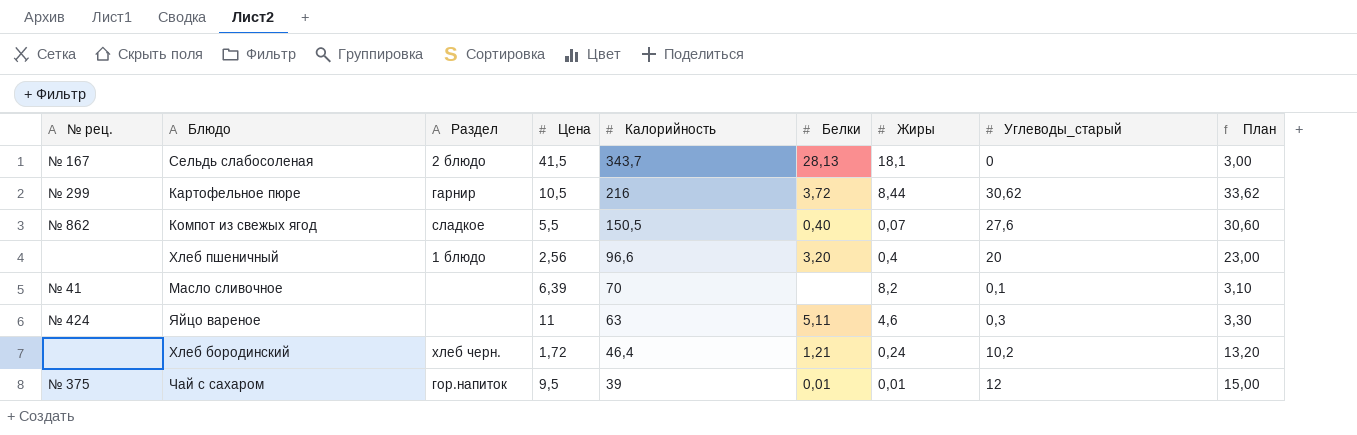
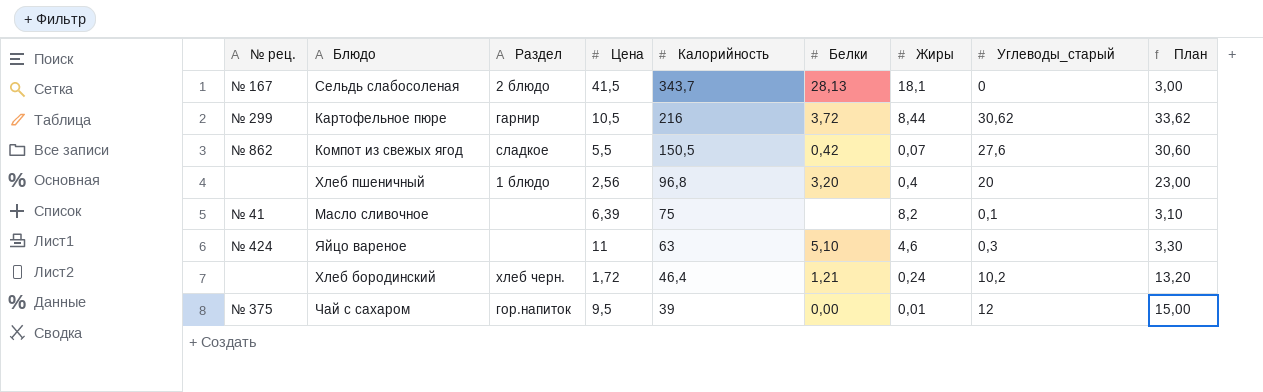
Компот из свежых ягод | Белки: 0,40 -> 0,42
Хлеб пшеничный | Калорийность: 96,6 -> 96,8
Масло сливочное | Калорийность: 70 -> 75
Яйцо вареное | Белки: 5,11 -> 5,10
Чай с сахаром | Белки: 0,01 -> 0,00

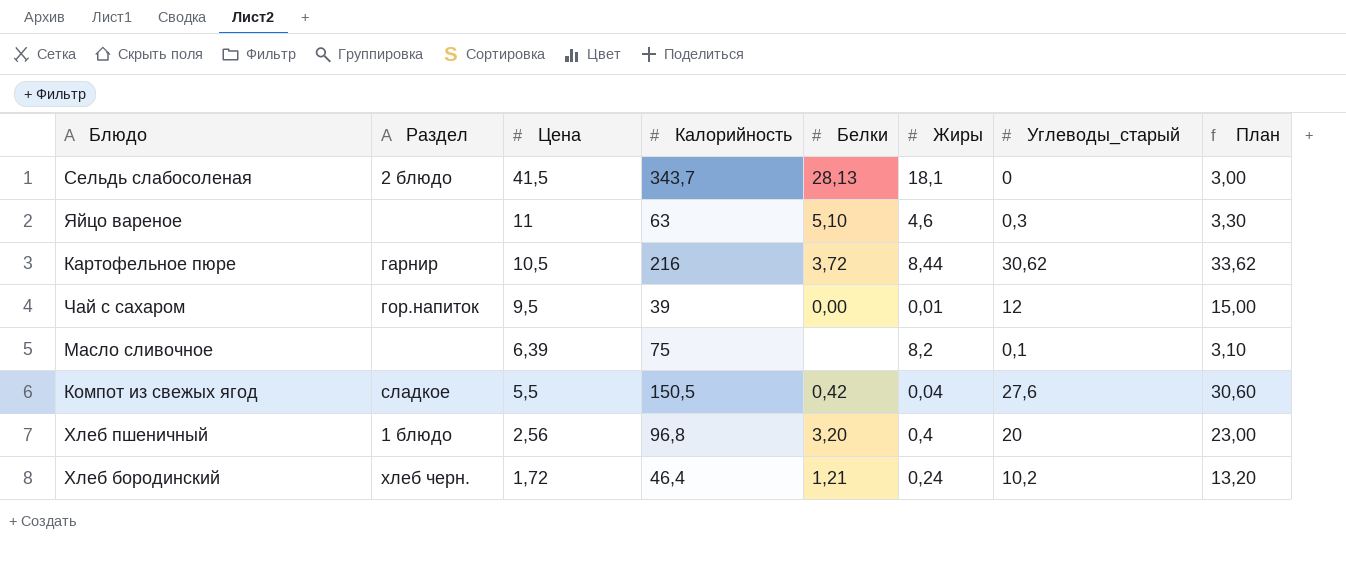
row order: Калорийность descending -> Цена descending
column № рец. | position: 1 -> none
Компот из свежых ягод | Жиры: 0,07 -> 0,04

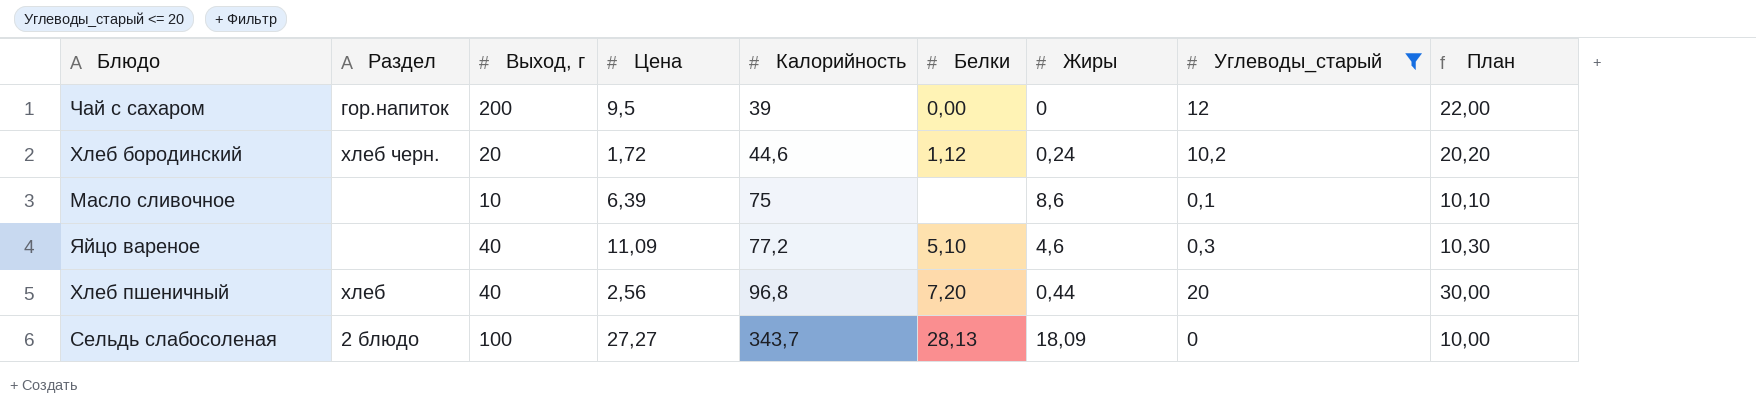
filter: none -> Углеводы_старый <= 20
row order: Цена descending -> Калорийность ascending
column Выход, г | position: none -> 3
column План | formula: [Углеводы_старый] + 3 -> [Углеводы_старый] + 10
Чай с сахаром | Жиры: 0,01 -> 0
Хлеб бородинский | Калорийность: 46,4 -> 44,6
Хлеб бородинский | Белки: 1,21 -> 1,12
Масло сливочное | Жиры: 8,2 -> 8,6
Яйцо вареное | Цена: 11 -> 11,09
Яйцо вареное | Калорийность: 63 -> 77,2
Хлеб пшеничный | Раздел: 1 блюдо -> хлеб
Хлеб пшеничный | Белки: 3,20 -> 7,20
Хлеб пшеничный | Жиры: 0,4 -> 0,44
Сельдь слабосоленая | Цена: 41,5 -> 27,27
Сельдь слабосоленая | Жиры: 18,1 -> 18,09

